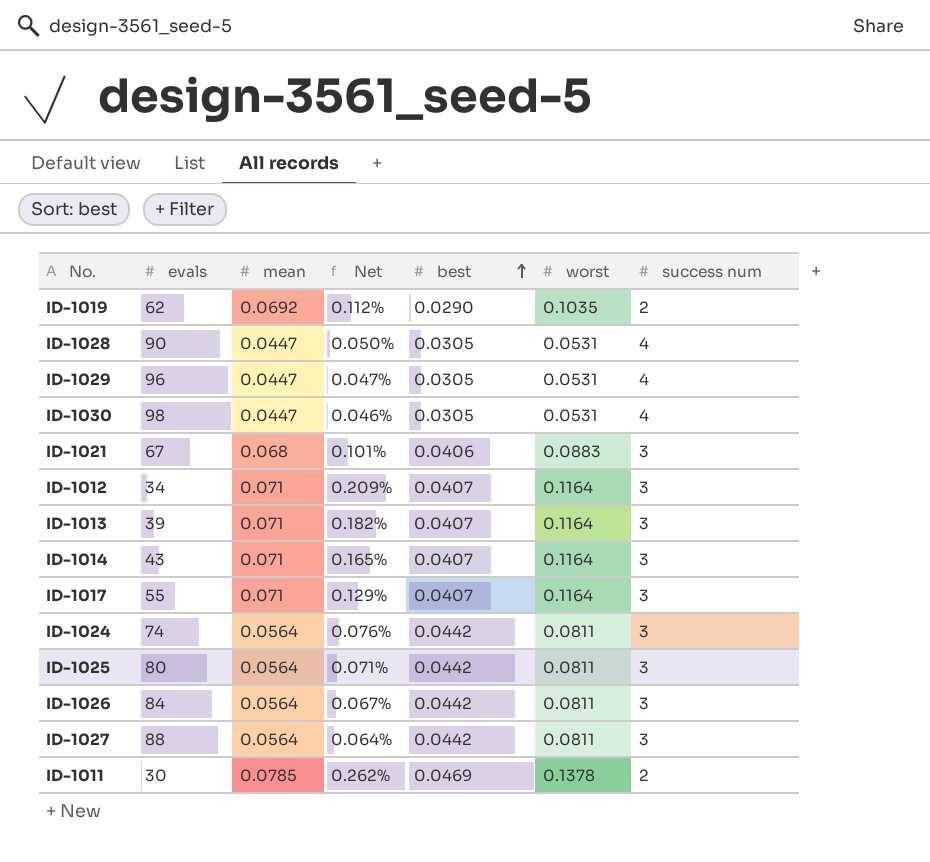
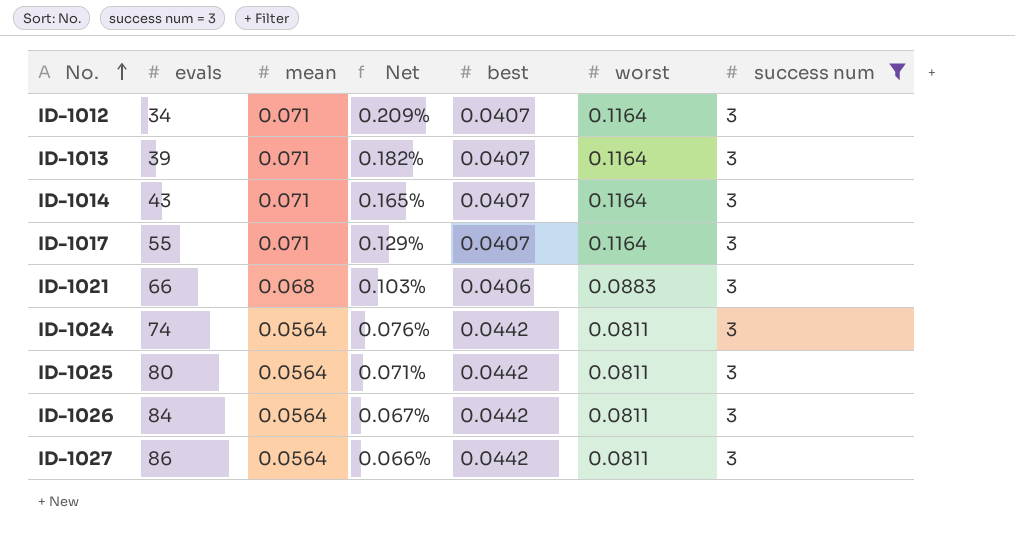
filter: none -> success num = 3
row order: best ascending -> No. ascending
ID-1021 | evals: 67 -> 66
ID-1021 | Net: 0.101% -> 0.103%
ID-1027 | evals: 88 -> 86
ID-1027 | Net: 0.064% -> 0.066%

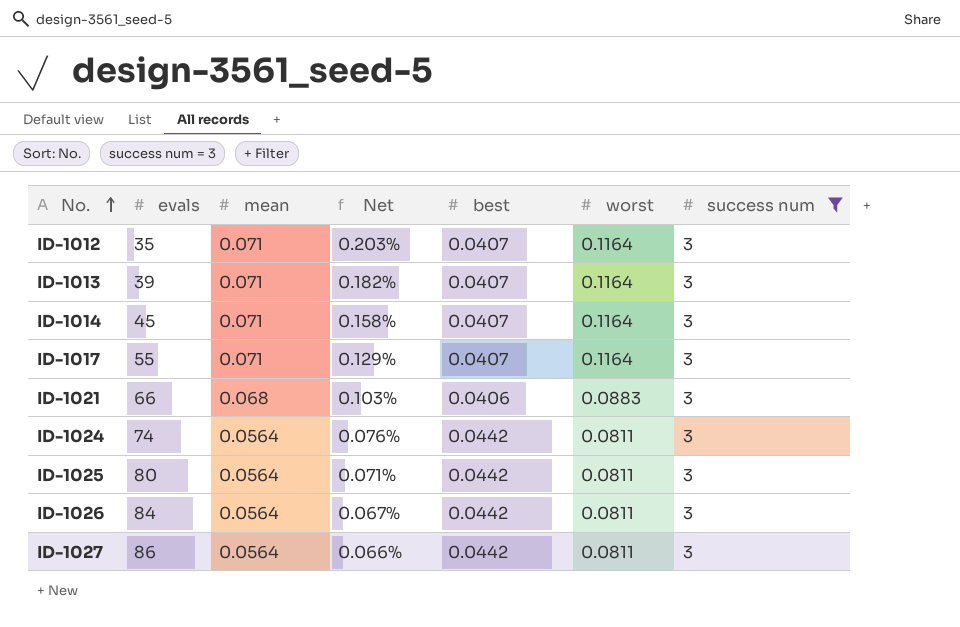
ID-1012 | evals: 34 -> 35
ID-1012 | Net: 0.209% -> 0.203%
ID-1014 | evals: 43 -> 45
ID-1014 | Net: 0.165% -> 0.158%

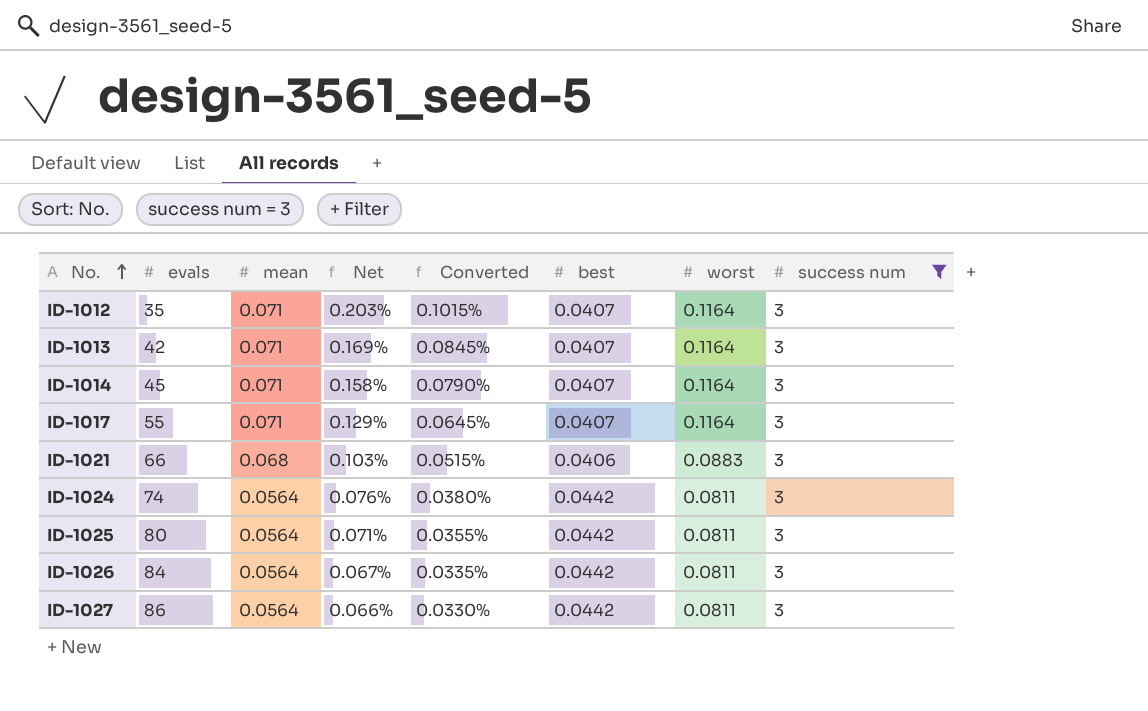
column Converted | formula: none -> [Net] * 0.5
ID-1013 | evals: 39 -> 42
ID-1013 | Net: 0.182% -> 0.169%

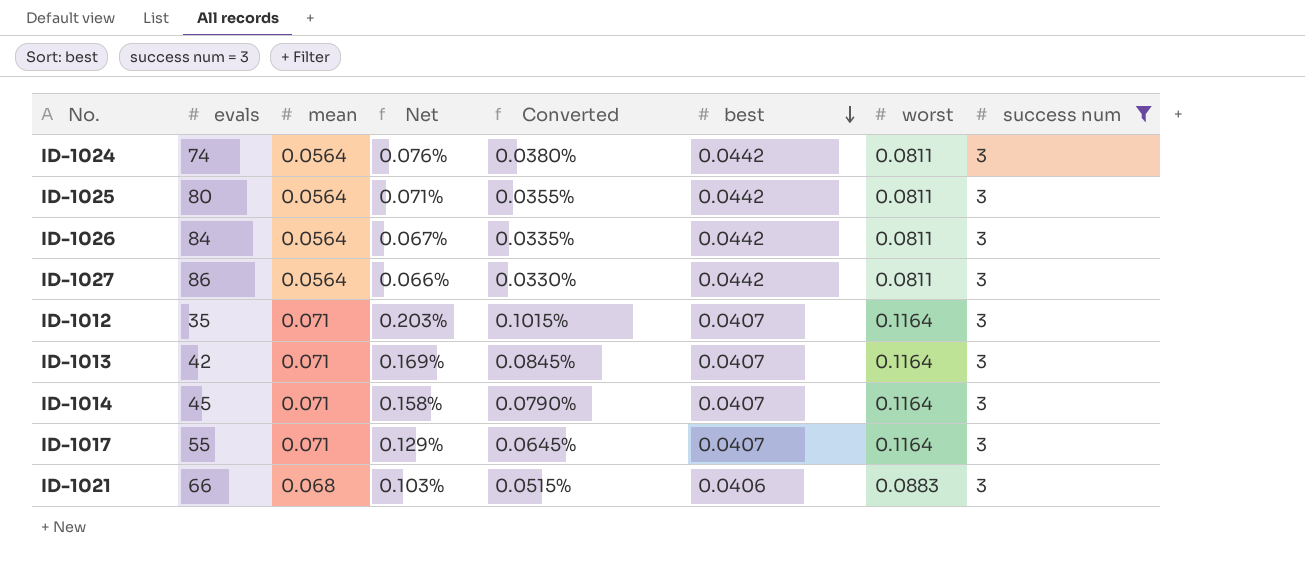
row order: No. ascending -> best descending

